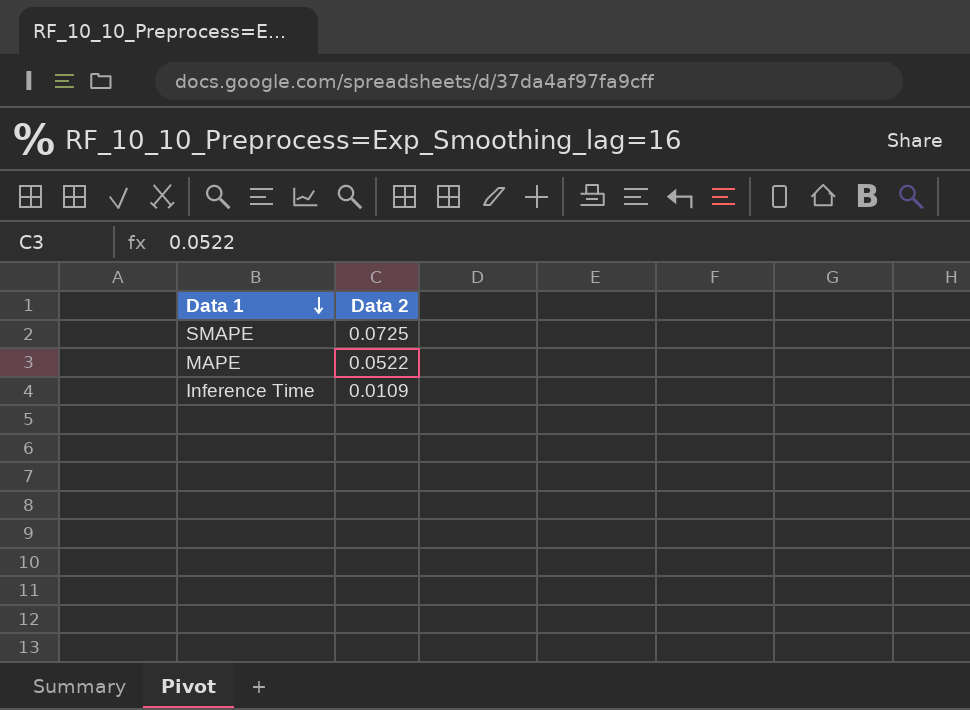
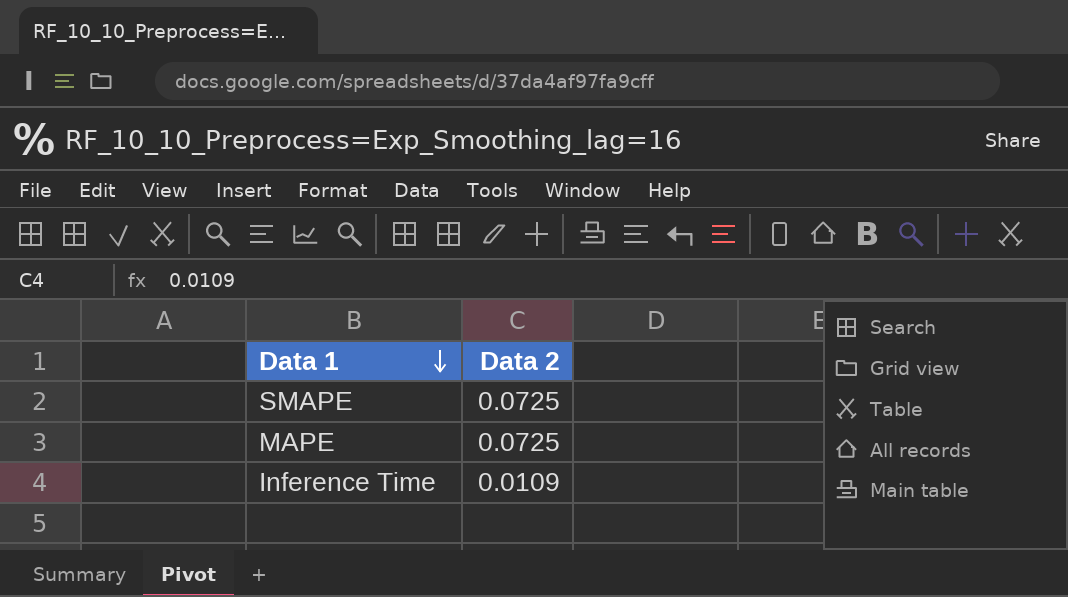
MAPE | Data 2: 0.0522 -> 0.0725

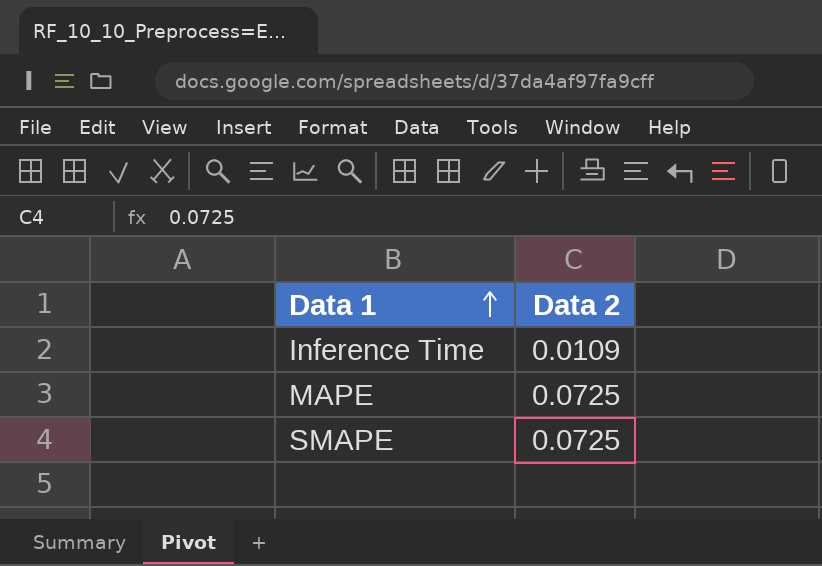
row order: Data 1 descending -> Data 1 ascending

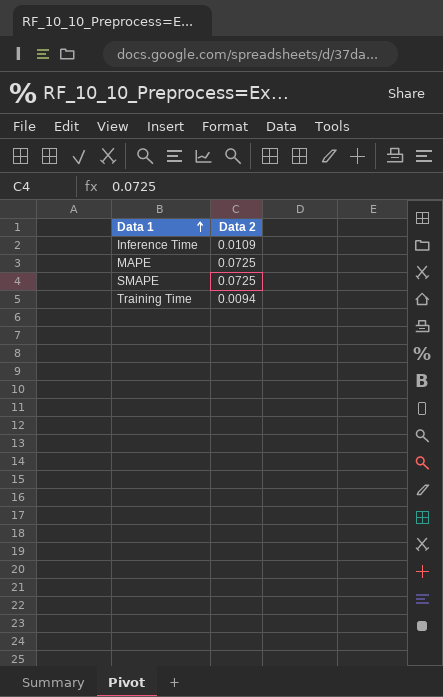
row Training Time: none -> 0.0094

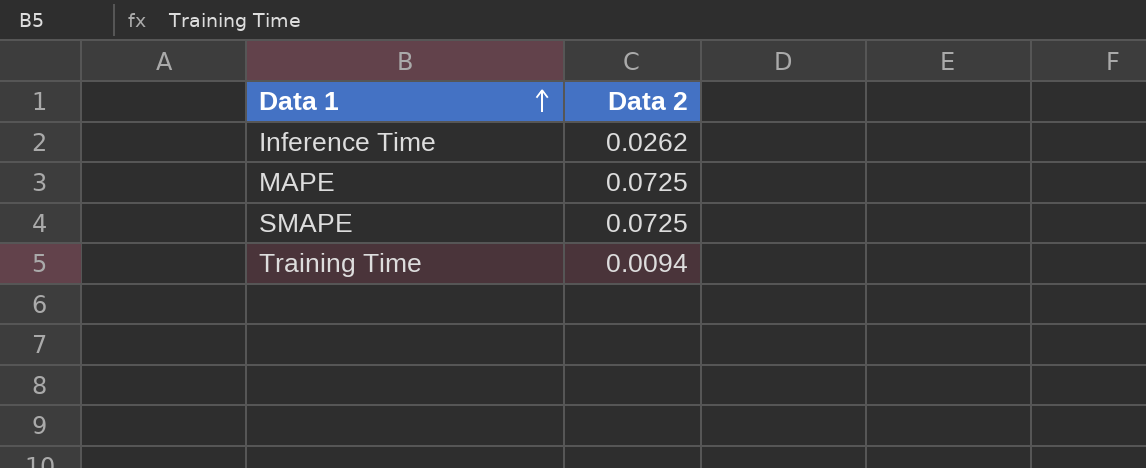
Inference Time | Data 2: 0.0109 -> 0.0262

